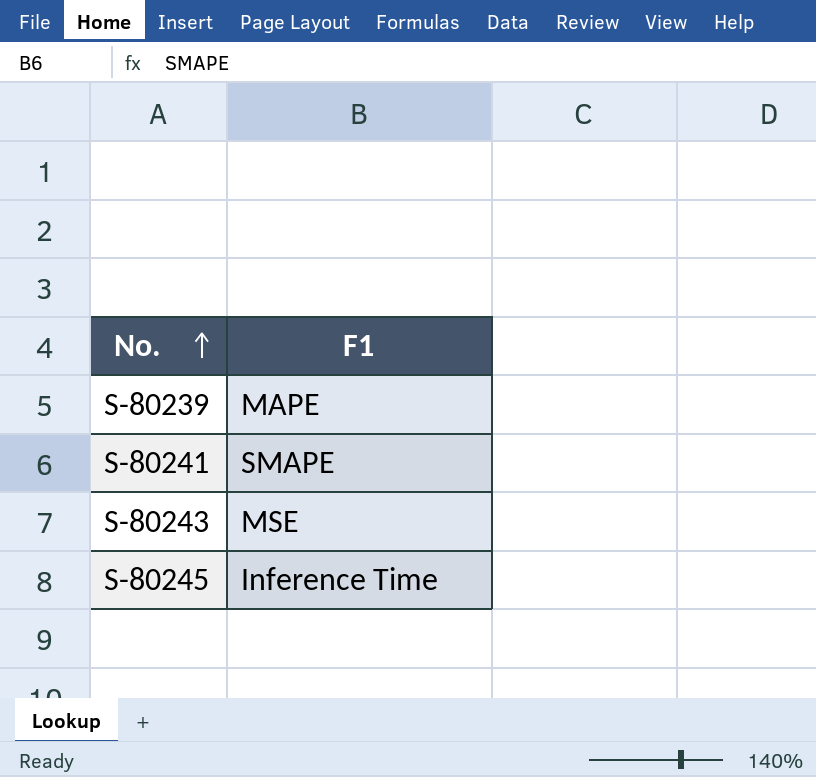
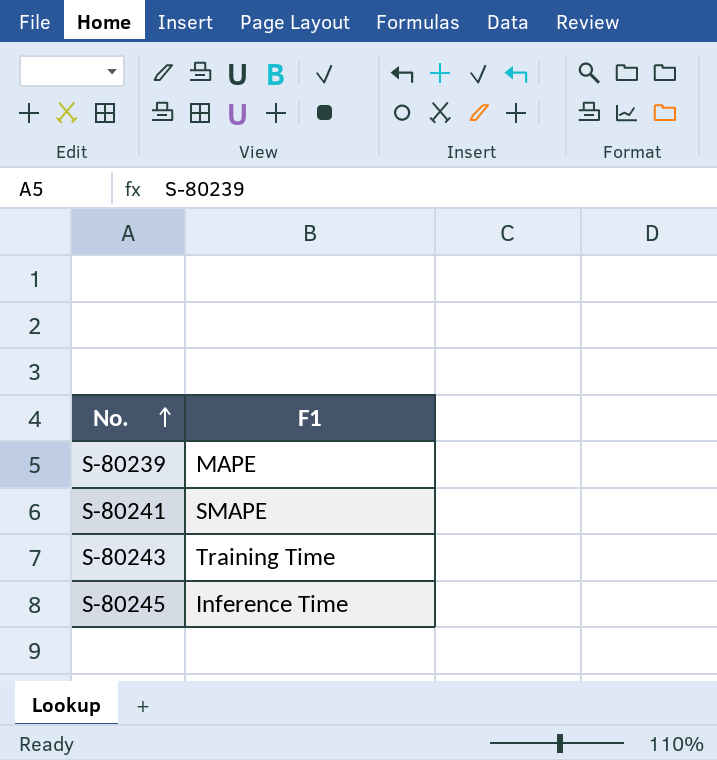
S-80243 | F1: MSE -> Training Time

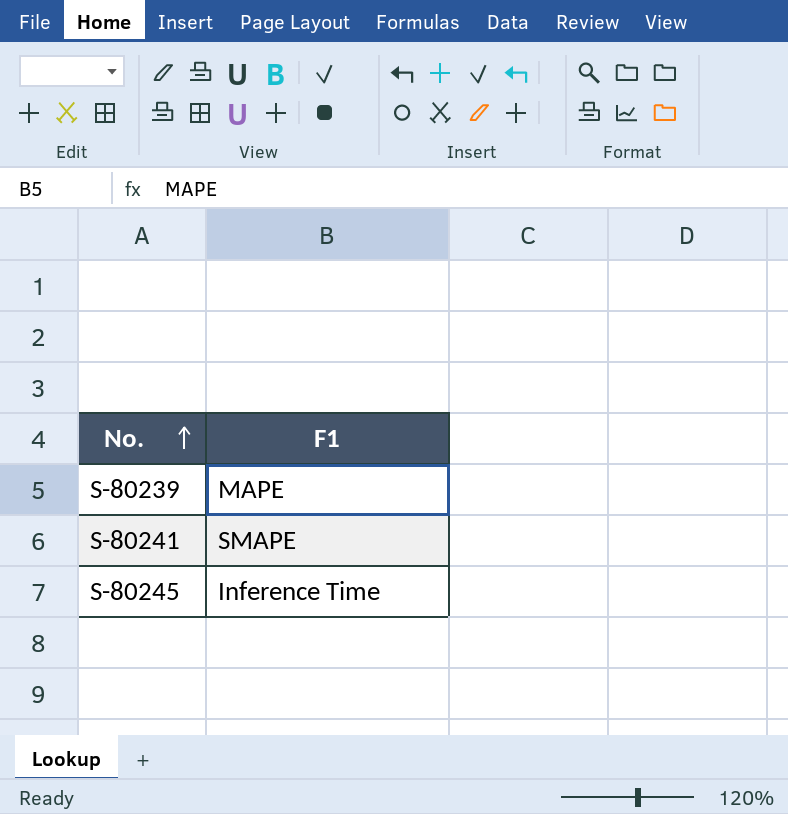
row S-80243: Training Time -> none

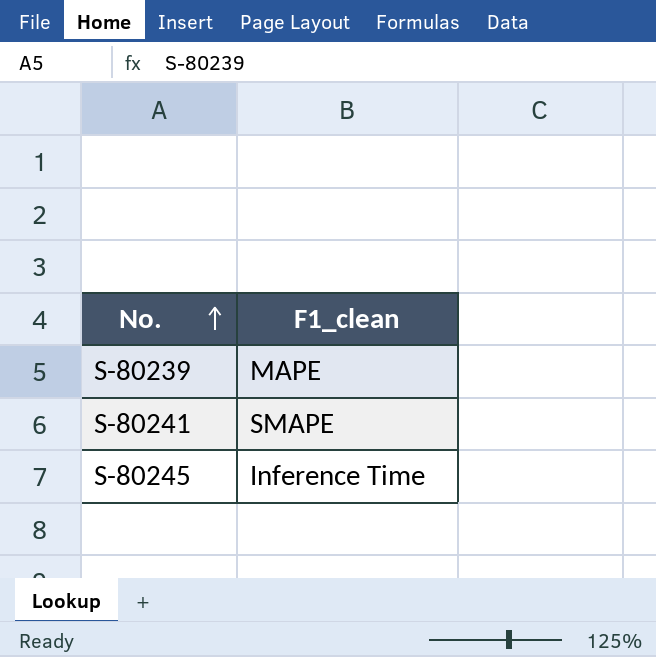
column name: F1 -> F1_clean

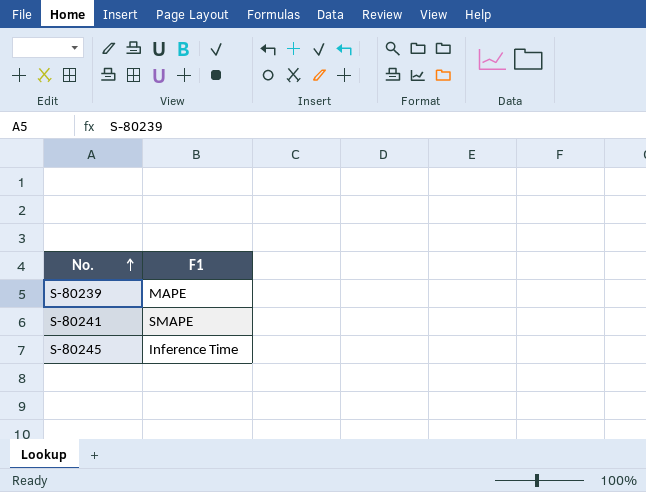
column name: F1_clean -> F1

